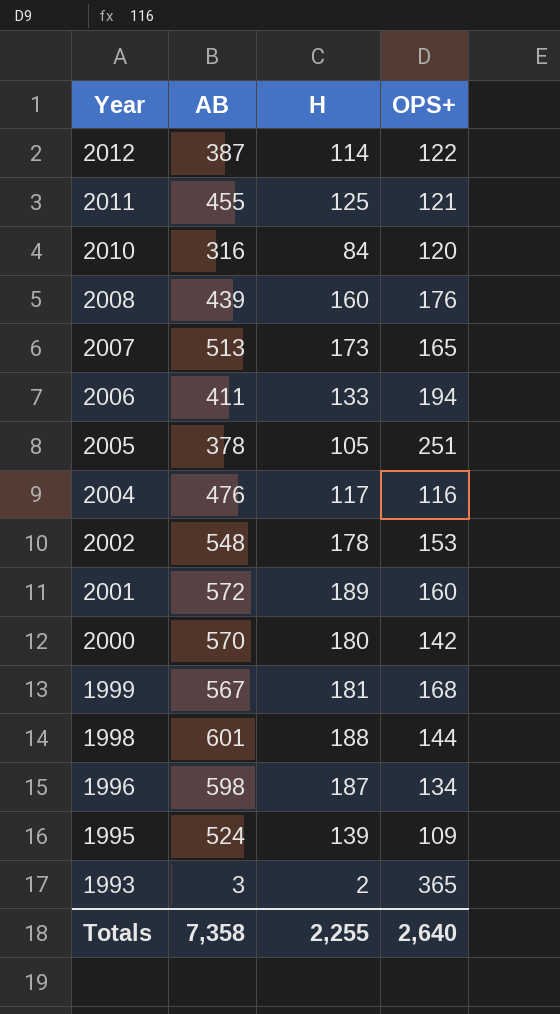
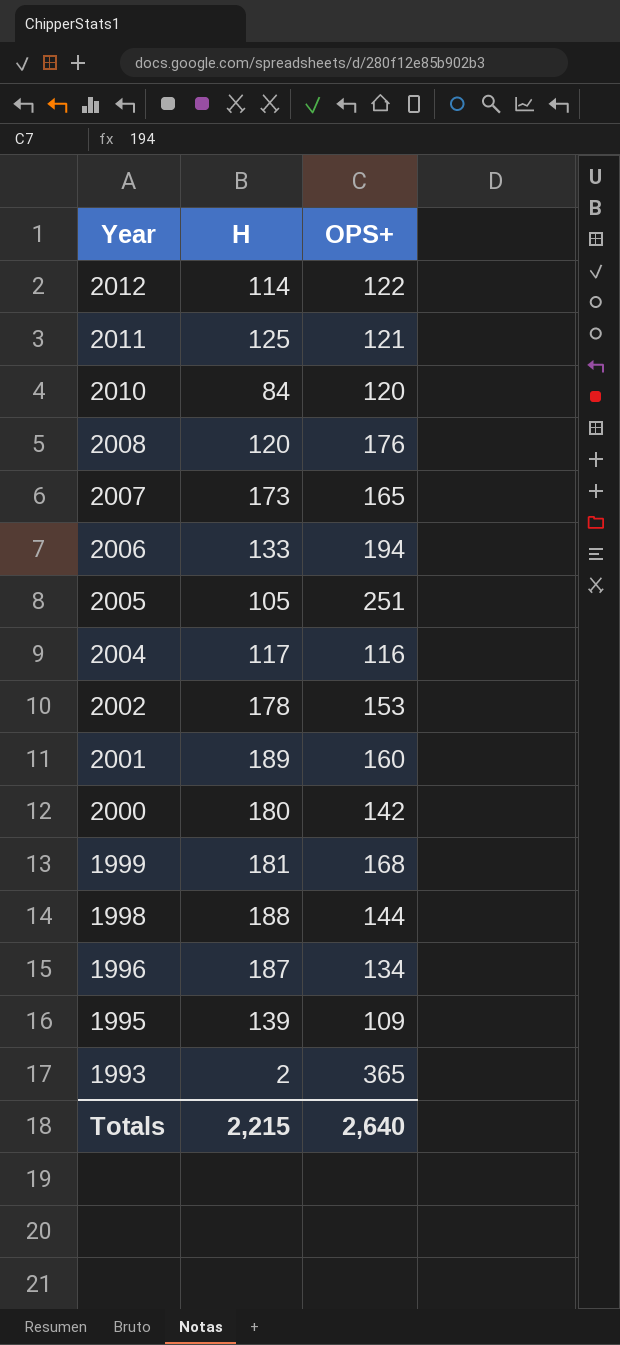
column AB | position: 2 -> none
2008 | H: 160 -> 120
Totals | H: 2,255 -> 2,215

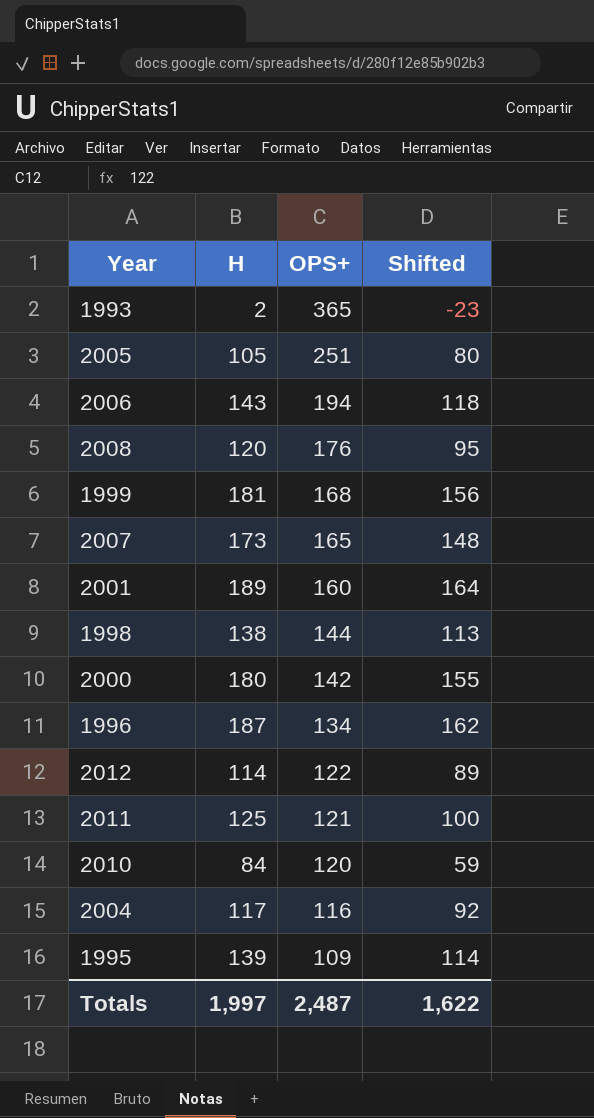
row order: Year descending -> OPS+ descending
column Shifted | formula: none -> [H] - 25
row 2002: 178 | 153 -> none
2006 | H: 133 -> 143
1998 | H: 188 -> 138
Totals | H: 2,215 -> 1,997
Totals | OPS+: 2,640 -> 2,487

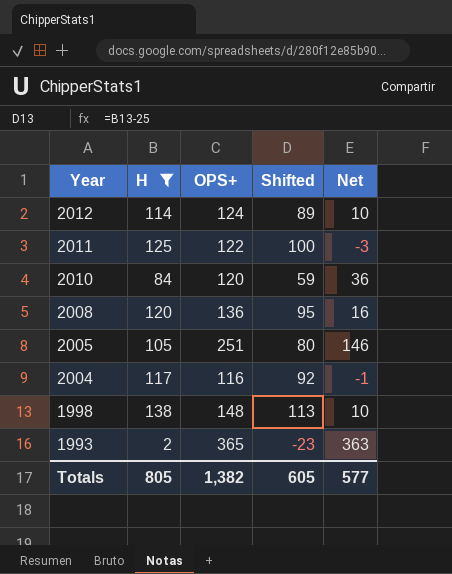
filter: none -> H <= 138
row order: OPS+ descending -> Year descending
column Net | formula: none -> [OPS+] - [H]
2012 | OPS+: 122 -> 124
2011 | OPS+: 121 -> 122
2008 | OPS+: 176 -> 136
1998 | OPS+: 144 -> 148
Totals | H: 1,997 -> 805
Totals | OPS+: 2,487 -> 1,382
Totals | Shifted: 1,622 -> 605

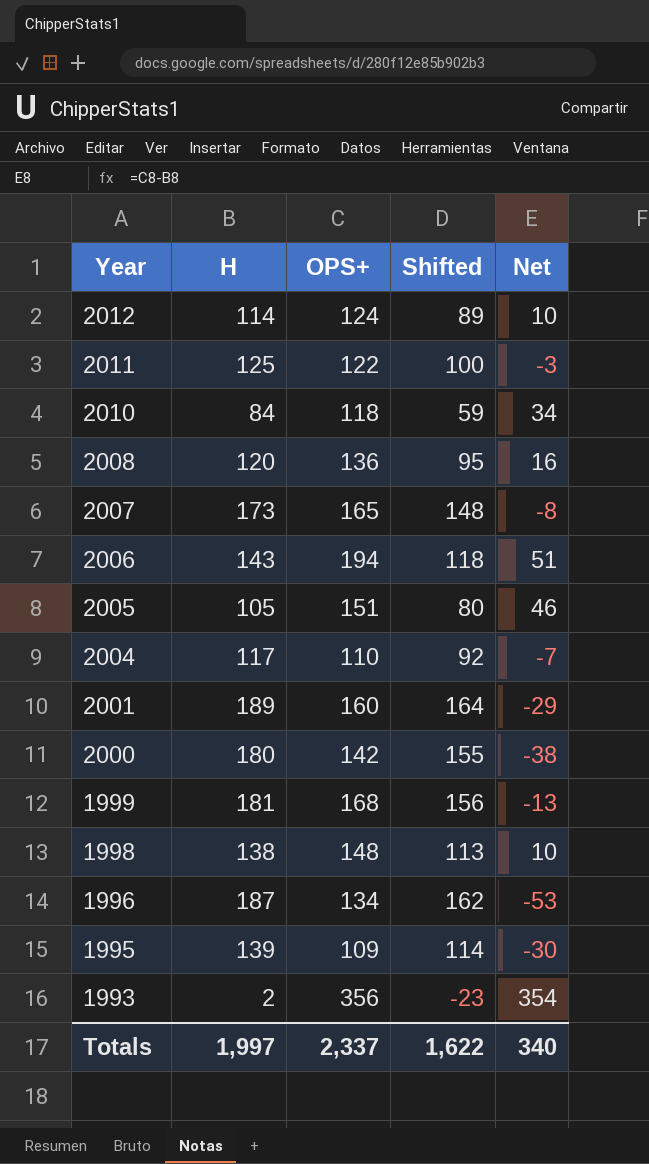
filter: H <= 138 -> none
2010 | OPS+: 120 -> 118
2010 | Net: 36 -> 34
2005 | OPS+: 251 -> 151
2005 | Net: 146 -> 46
2004 | OPS+: 116 -> 110
2004 | Net: -1 -> -7
1993 | OPS+: 365 -> 356
1993 | Net: 363 -> 354
Totals | H: 805 -> 1,997
Totals | OPS+: 1,382 -> 2,337
Totals | Shifted: 605 -> 1,622
Totals | Net: 577 -> 340

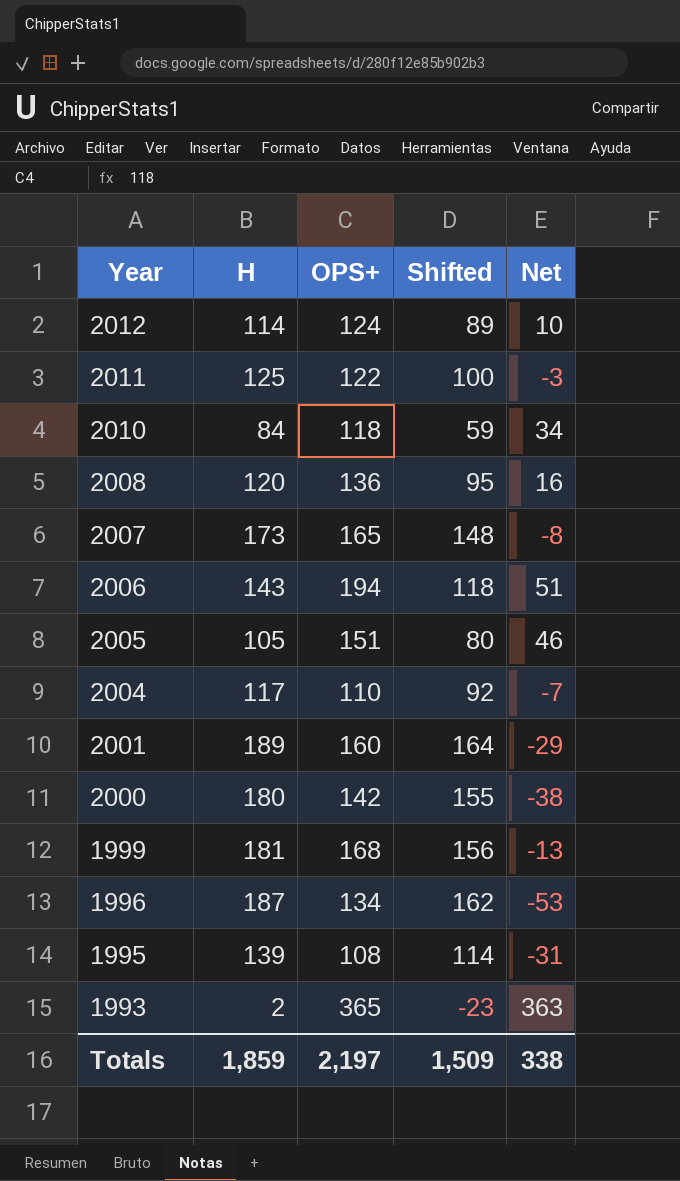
row 1998: 138 | 148 | 113 | 10 -> none
1995 | OPS+: 109 -> 108
1995 | Net: -30 -> -31
1993 | OPS+: 356 -> 365
1993 | Net: 354 -> 363
Totals | H: 1,997 -> 1,859
Totals | OPS+: 2,337 -> 2,197
Totals | Shifted: 1,622 -> 1,509
Totals | Net: 340 -> 338

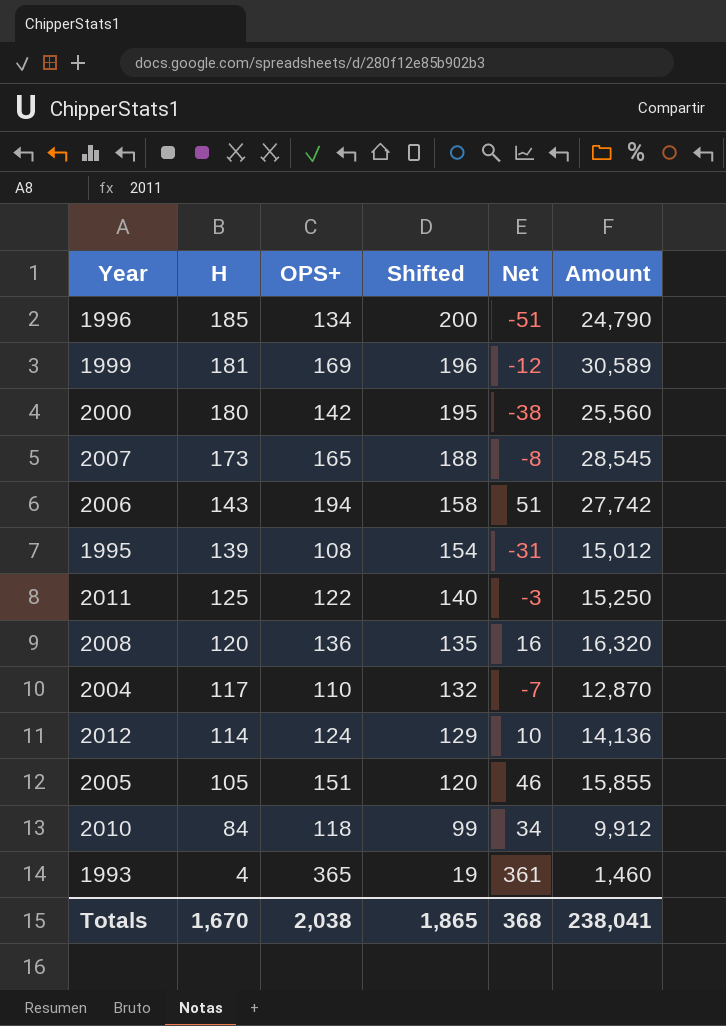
row order: Year descending -> H descending
column Shifted | formula: [H] - 25 -> [H] + 15
column Amount | formula: none -> [H] * [OPS+]
row 2001: 189 | 160 | 164 | -29 -> none
1996 | H: 187 -> 185
1996 | Net: -53 -> -51
1999 | OPS+: 168 -> 169
1999 | Net: -13 -> -12
1993 | H: 2 -> 4
1993 | Net: 363 -> 361
Totals | H: 1,859 -> 1,670
Totals | OPS+: 2,197 -> 2,038
Totals | Shifted: 1,509 -> 1,865
Totals | Net: 338 -> 368

